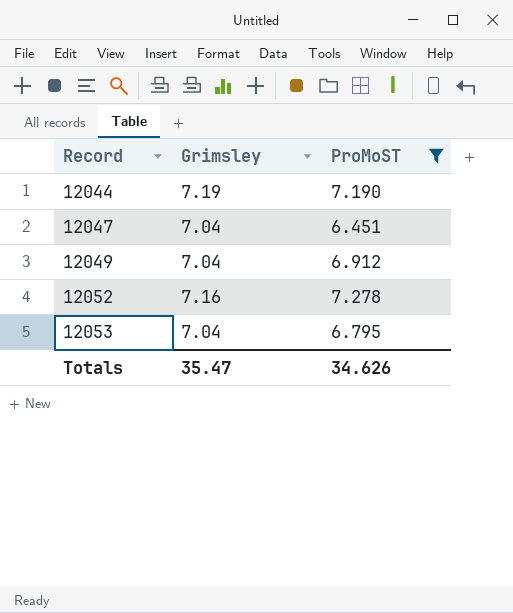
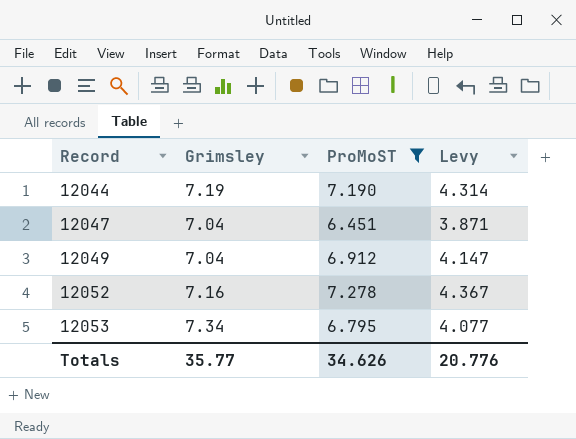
column Levy | formula: none -> [ProMoST] * 0.6
12053 | Grimsley: 7.04 -> 7.34
Totals | Grimsley: 35.47 -> 35.77

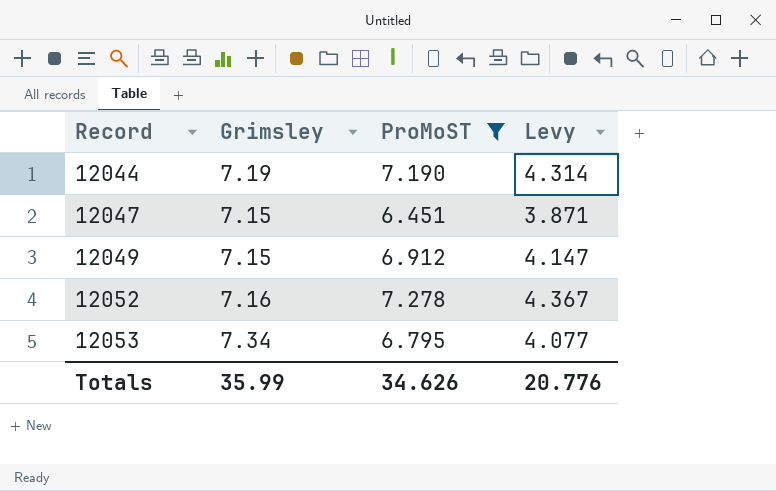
12047 | Grimsley: 7.04 -> 7.15
12049 | Grimsley: 7.04 -> 7.15
Totals | Grimsley: 35.77 -> 35.99

